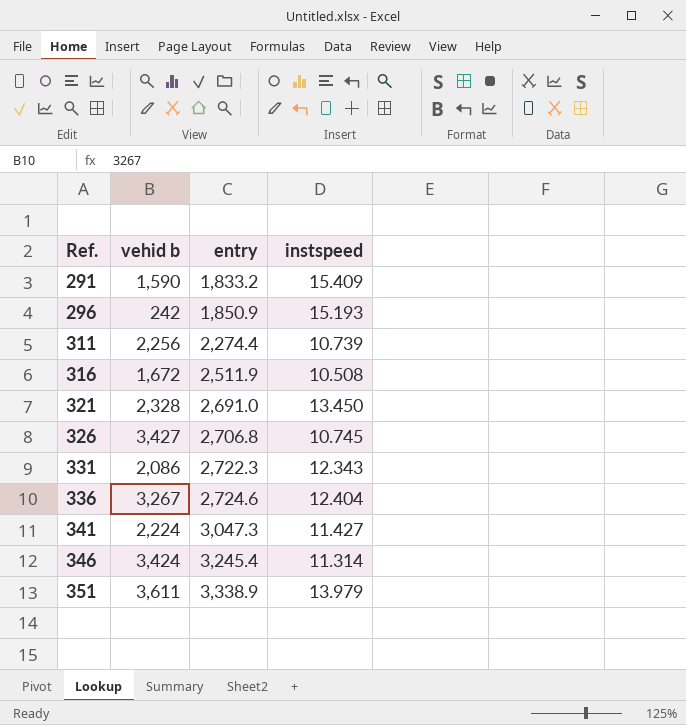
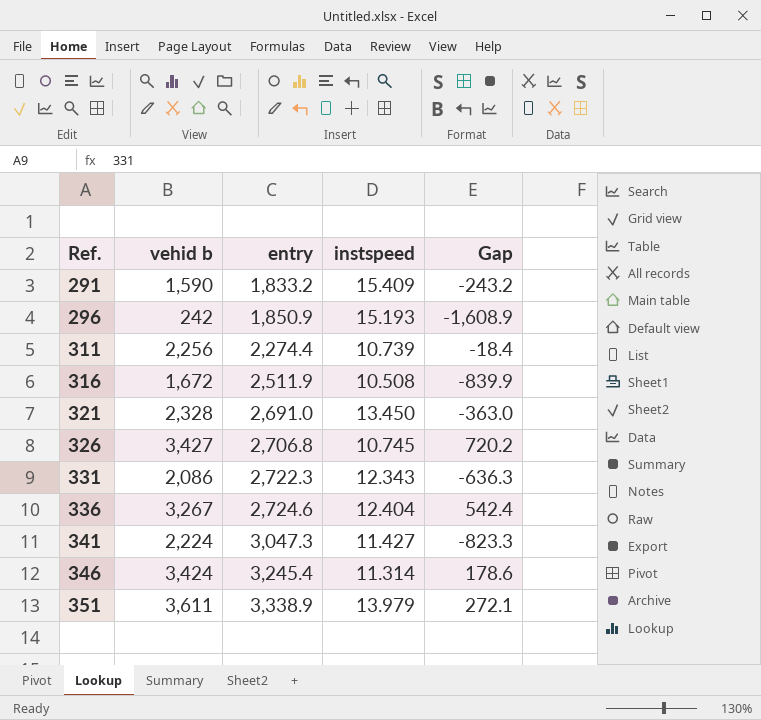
column Gap | formula: none -> [vehid b] - [entry]

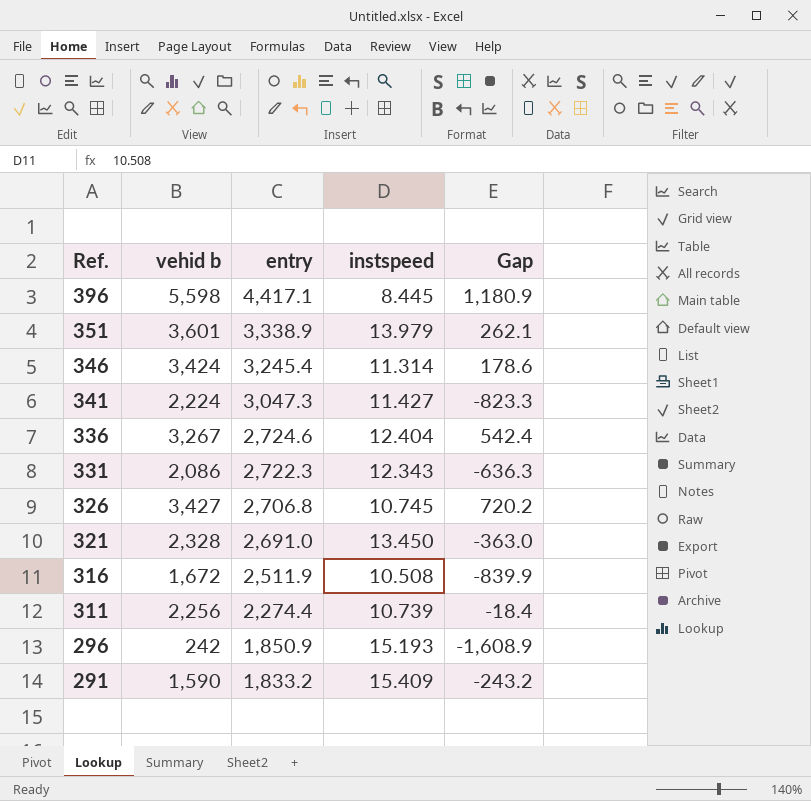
row order: Ref. ascending -> Ref. descending
row 396: none -> 5,598 | 4,417.1 | 8.445 | 1,180.9
351 | vehid b: 3,611 -> 3,601
351 | Gap: 272.1 -> 262.1

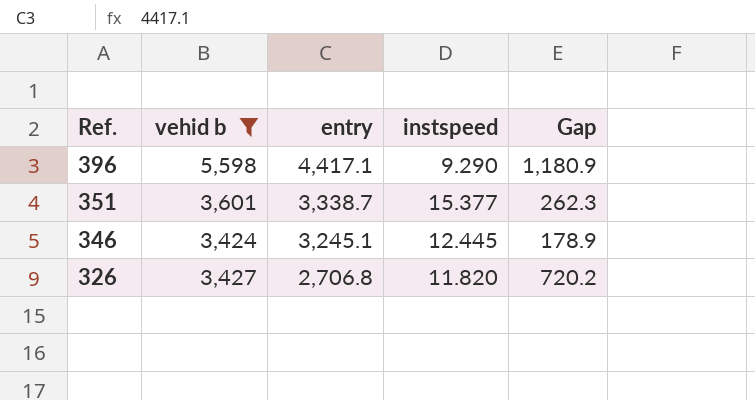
filter: none -> vehid b >= 3,424
396 | instspeed: 8.445 -> 9.290
351 | entry: 3,338.9 -> 3,338.7
351 | instspeed: 13.979 -> 15.377
351 | Gap: 262.1 -> 262.3
346 | entry: 3,245.4 -> 3,245.1
346 | instspeed: 11.314 -> 12.445
346 | Gap: 178.6 -> 178.9
326 | instspeed: 10.745 -> 11.820

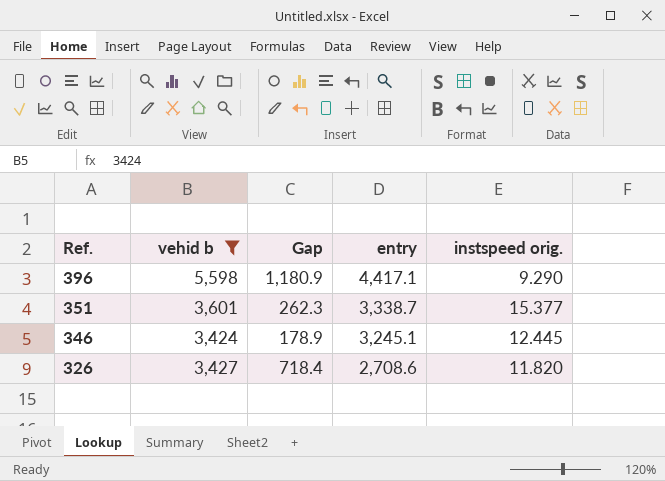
column Gap | position: 5 -> 3
column name: instspeed -> instspeed orig.
326 | Gap: 720.2 -> 718.4
326 | entry: 2,706.8 -> 2,708.6

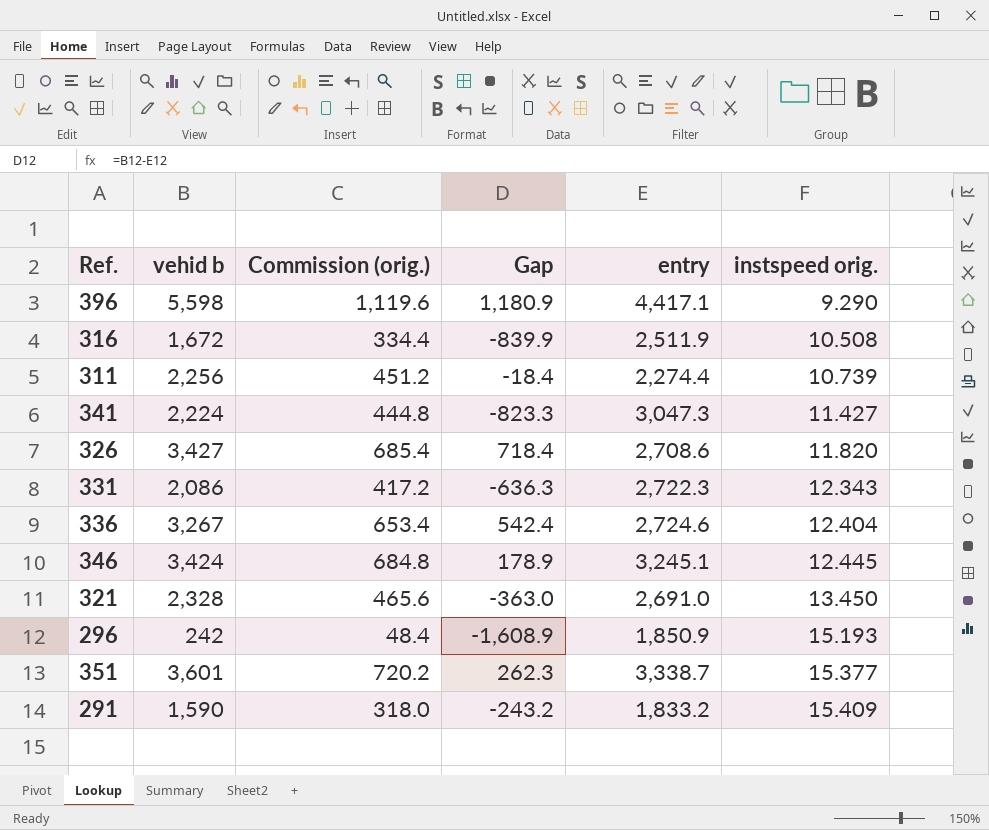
filter: vehid b >= 3,424 -> none
row order: Ref. descending -> instspeed orig. ascending
column Commission (orig.) | formula: none -> [vehid b] * 0.2

